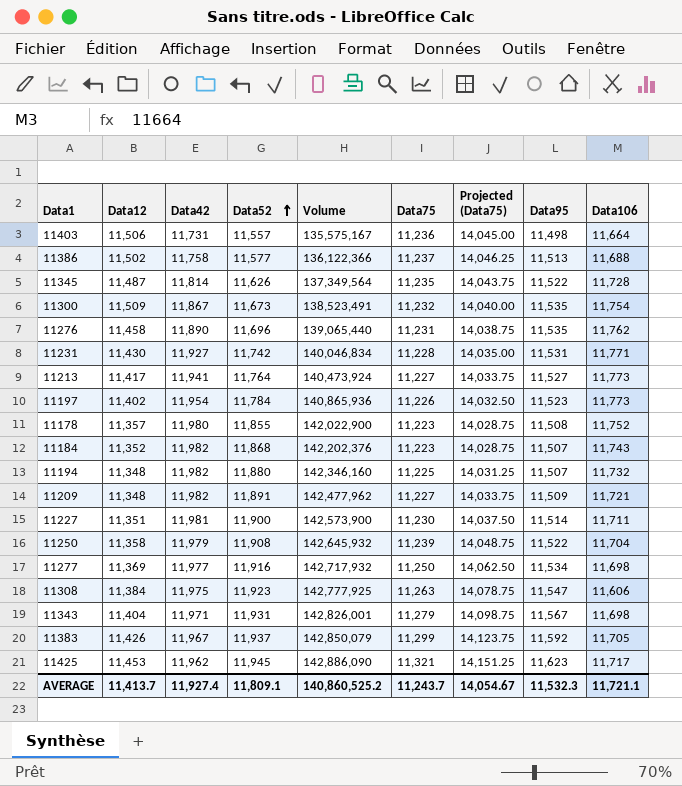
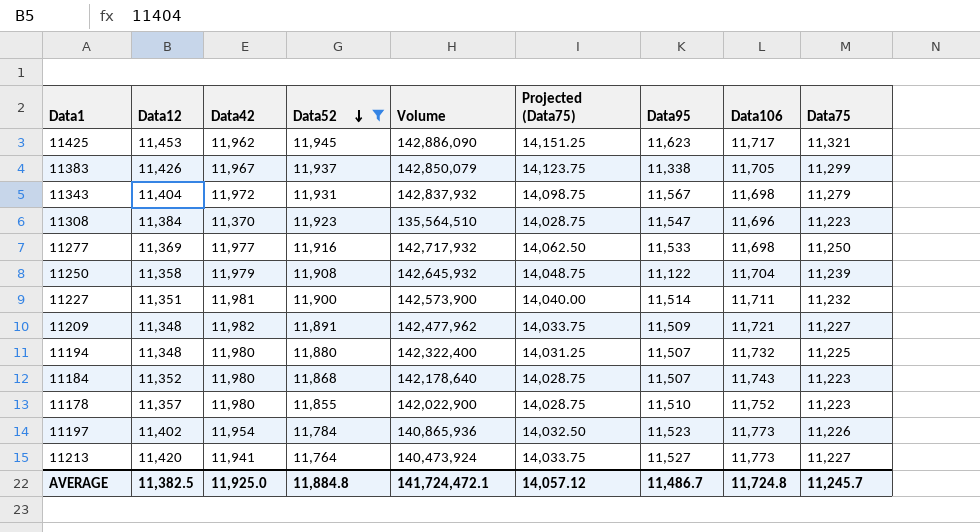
filter: none -> Data52 >= 11,764
row order: Data52 ascending -> Data52 descending
column Data75 | position: 6 -> 9
11383 | Data95: 11,592 -> 11,338
11343 | Data42: 11,971 -> 11,972
11343 | Volume: 142,826,001 -> 142,837,932
11308 | Data42: 11,975 -> 11,370
11308 | Volume: 142,777,925 -> 135,564,510
11308 | Projected (Data75): 14,078.75 -> 14,028.75
11308 | Data106: 11,606 -> 11,696
11308 | Data75: 11,263 -> 11,223
11277 | Data95: 11,534 -> 11,533
11250 | Data95: 11,522 -> 11,122
11227 | Projected (Data75): 14,037.50 -> 14,040.00
11227 | Data75: 11,230 -> 11,232
11194 | Data42: 11,982 -> 11,980
11194 | Volume: 142,346,160 -> 142,322,400
11184 | Data42: 11,982 -> 11,980
11184 | Volume: 142,202,376 -> 142,178,640
11178 | Data95: 11,508 -> 11,510
11213 | Data12: 11,417 -> 11,420
AVERAGE | Data12: 11,413.7 -> 11,382.5
AVERAGE | Data42: 11,927.4 -> 11,925.0
AVERAGE | Data52: 11,809.1 -> 11,884.8
AVERAGE | Volume: 140,860,525.2 -> 141,724,472.1
AVERAGE | Projected (Data75): 14,054.67 -> 14,057.12
AVERAGE | Data95: 11,532.3 -> 11,486.7
AVERAGE | Data106: 11,721.1 -> 11,724.8
AVERAGE | Data75: 11,243.7 -> 11,245.7

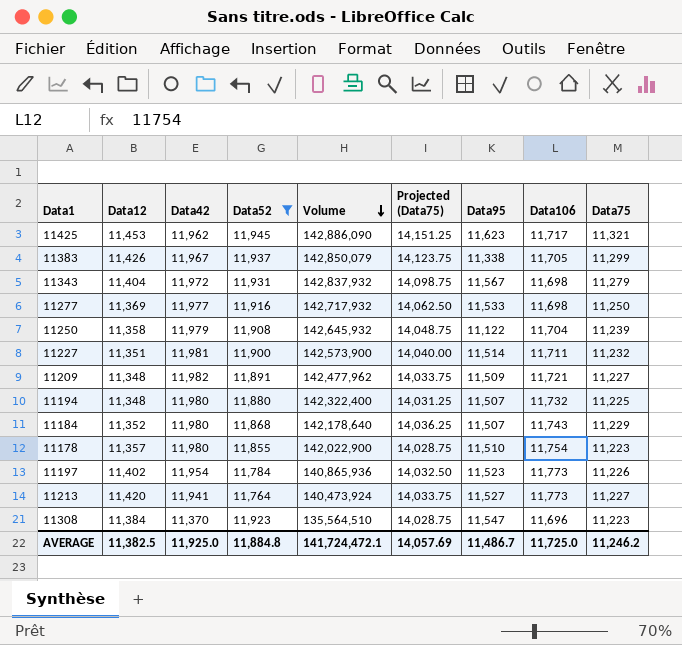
row order: Data52 descending -> Volume descending
11184 | Projected (Data75): 14,028.75 -> 14,036.25
11184 | Data75: 11,223 -> 11,229
11178 | Data106: 11,752 -> 11,754
AVERAGE | Projected (Data75): 14,057.12 -> 14,057.69
AVERAGE | Data106: 11,724.8 -> 11,725.0
AVERAGE | Data75: 11,245.7 -> 11,246.2

